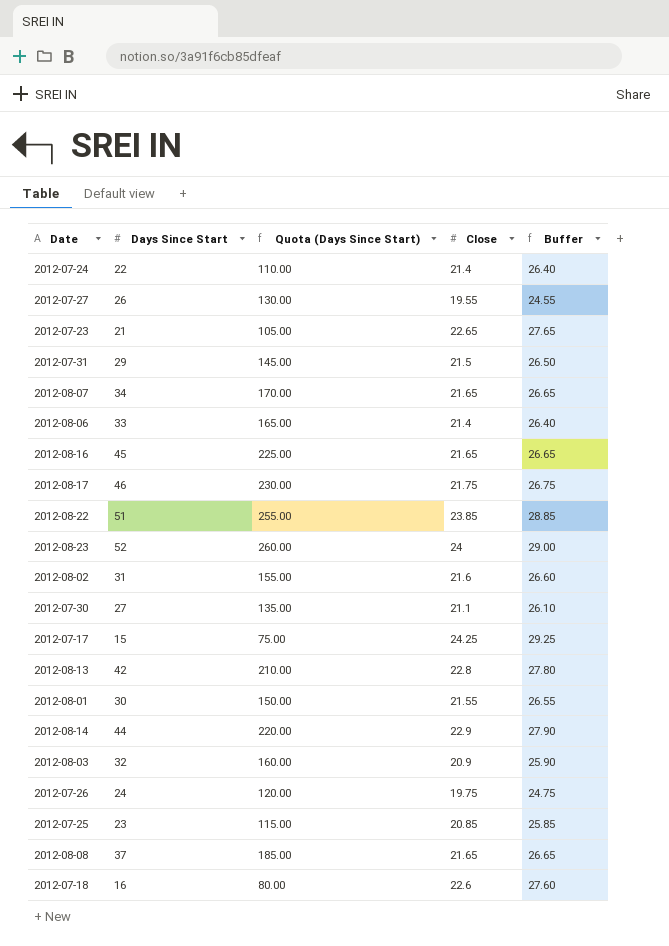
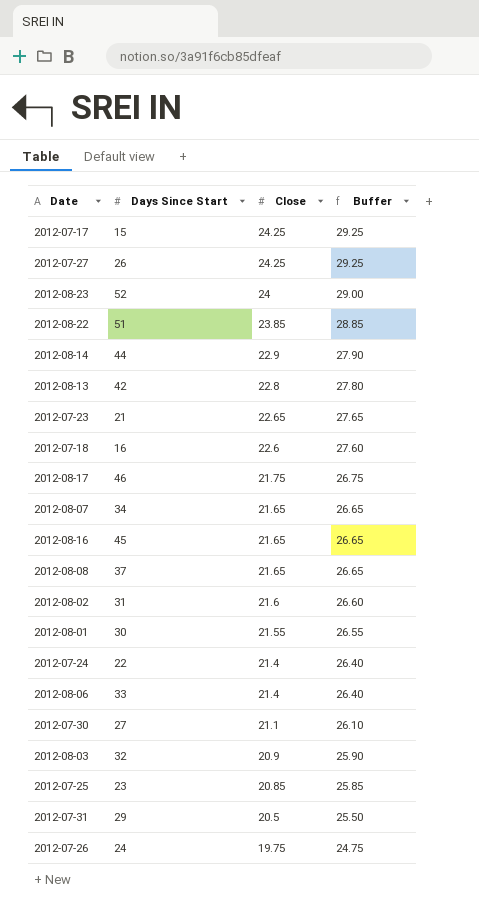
row order: none -> Close descending
column Quota (Days Since Start) | formula: [Days Since Start] * 5 -> none
2012-07-27 | Close: 19.55 -> 24.25
2012-07-27 | Buffer: 24.55 -> 29.25
2012-07-31 | Close: 21.5 -> 20.5
2012-07-31 | Buffer: 26.50 -> 25.50

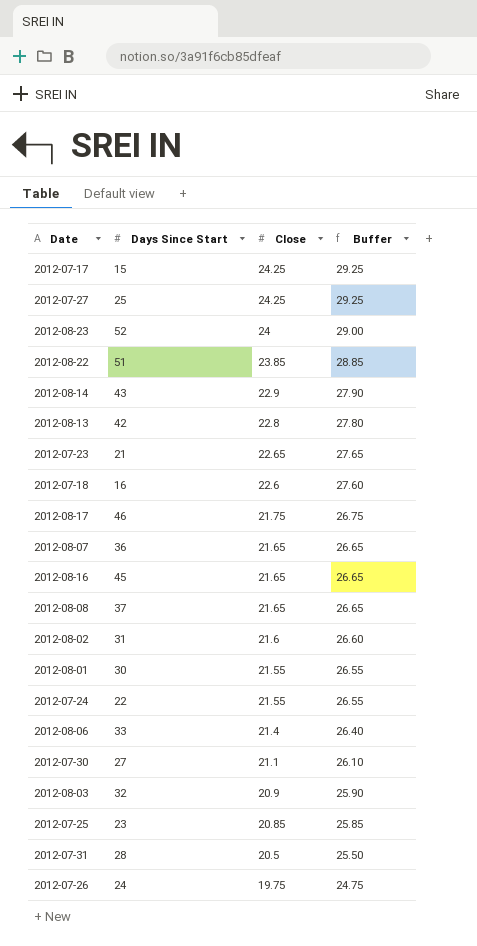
2012-07-27 | Days Since Start: 26 -> 25
2012-08-14 | Days Since Start: 44 -> 43
2012-08-07 | Days Since Start: 34 -> 36
2012-07-24 | Close: 21.4 -> 21.55
2012-07-24 | Buffer: 26.40 -> 26.55
2012-07-31 | Days Since Start: 29 -> 28

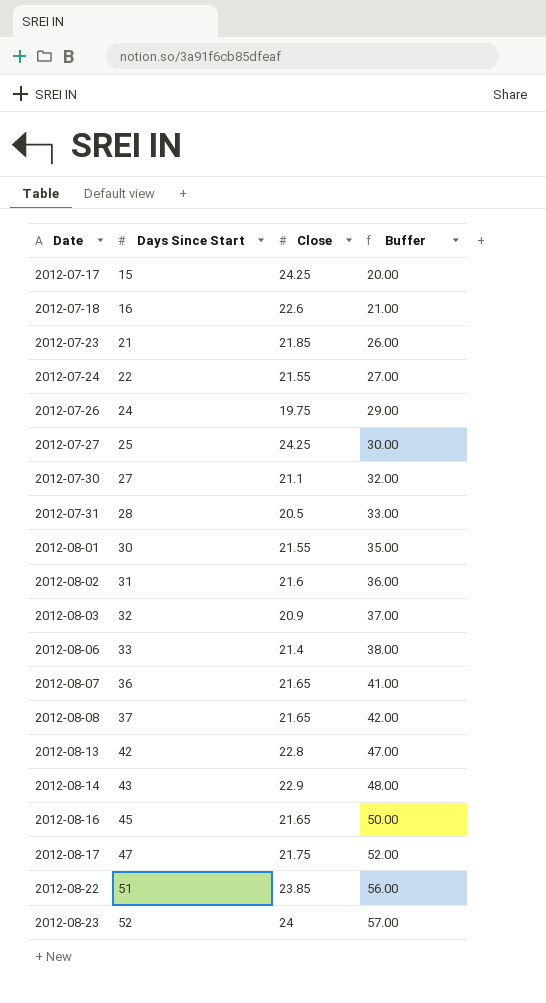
row order: Close descending -> Date ascending
column Buffer | formula: [Close] + 5 -> [Days Since Start] + 5
row 2012-07-25: 23 | 20.85 | 25.85 -> none
2012-07-23 | Close: 22.65 -> 21.85
2012-08-17 | Days Since Start: 46 -> 47

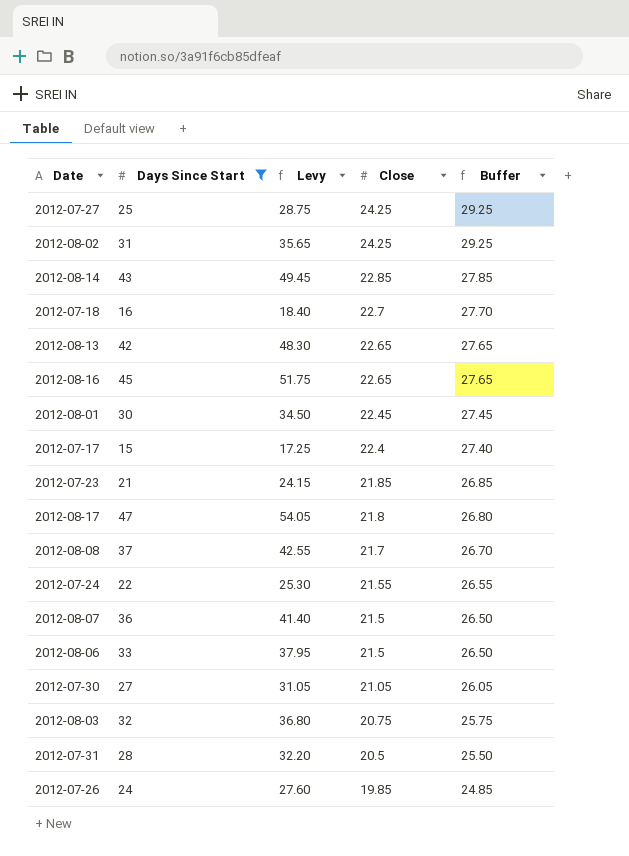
filter: none -> Days Since Start <= 47
row order: Date ascending -> Close descending
column Levy | formula: none -> [Days Since Start] * 1.15
column Buffer | formula: [Days Since Start] + 5 -> [Close] + 5
2012-08-02 | Close: 21.6 -> 24.25
2012-08-14 | Close: 22.9 -> 22.85
2012-07-18 | Close: 22.6 -> 22.7
2012-08-13 | Close: 22.8 -> 22.65
2012-08-16 | Close: 21.65 -> 22.65
2012-08-01 | Close: 21.55 -> 22.45
2012-07-17 | Close: 24.25 -> 22.4
2012-08-17 | Close: 21.75 -> 21.8
2012-08-08 | Close: 21.65 -> 21.7
2012-08-07 | Close: 21.65 -> 21.5
2012-08-06 | Close: 21.4 -> 21.5
2012-07-30 | Close: 21.1 -> 21.05
2012-08-03 | Close: 20.9 -> 20.75
2012-07-26 | Close: 19.75 -> 19.85

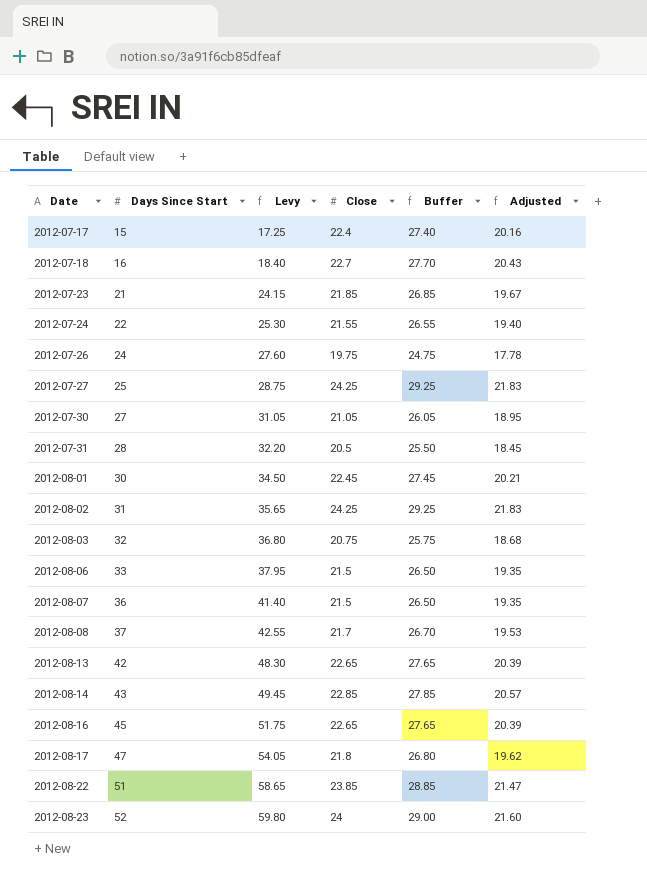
filter: Days Since Start <= 47 -> none
row order: Close descending -> Date ascending
column Adjusted | formula: none -> [Close] * 0.9
2012-07-26 | Close: 19.85 -> 19.75
2012-07-26 | Buffer: 24.85 -> 24.75

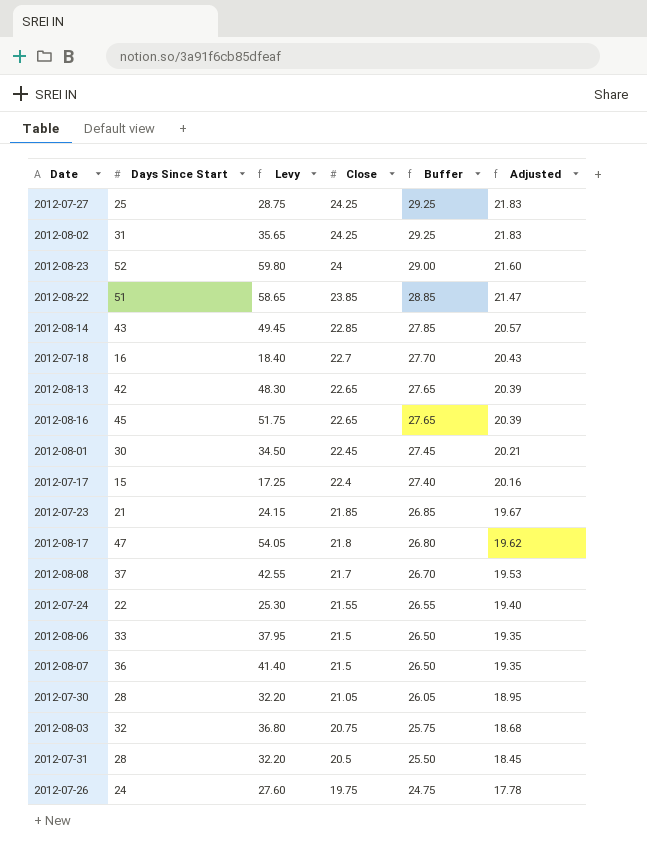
row order: Date ascending -> Close descending
2012-07-30 | Days Since Start: 27 -> 28
2012-07-30 | Levy: 31.05 -> 32.20

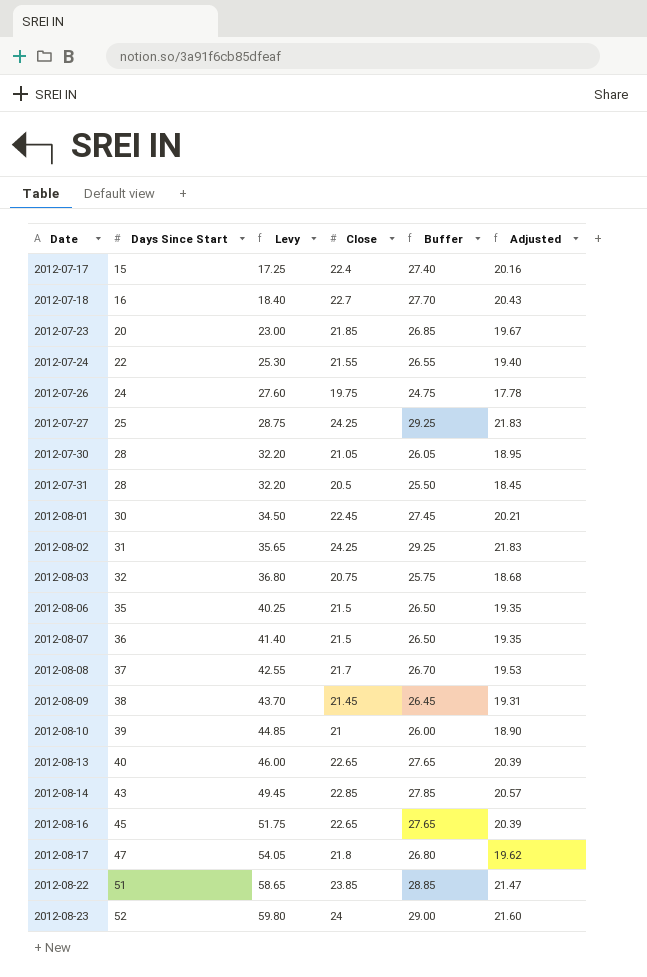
row order: Close descending -> Date ascending
2012-07-23 | Days Since Start: 21 -> 20
2012-07-23 | Levy: 24.15 -> 23.00
2012-08-06 | Days Since Start: 33 -> 35
2012-08-06 | Levy: 37.95 -> 40.25
row 2012-08-09: none -> 38 | 43.70 | 21.45 | 26.45 | 19.31
row 2012-08-10: none -> 39 | 44.85 | 21 | 26.00 | 18.90
2012-08-13 | Days Since Start: 42 -> 40
2012-08-13 | Levy: 48.30 -> 46.00

